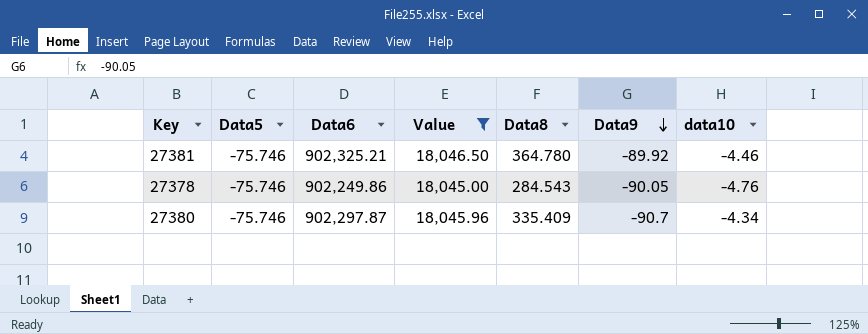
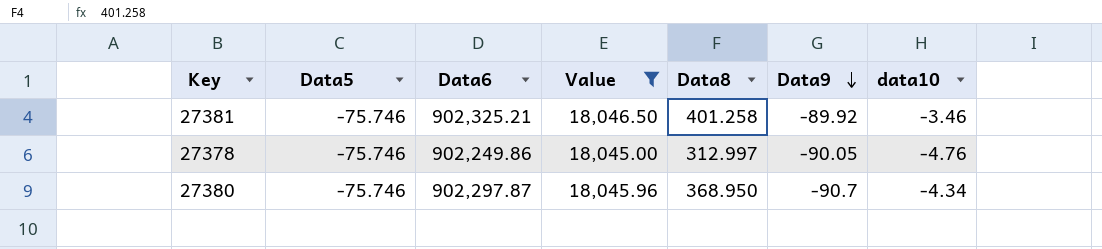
27381 | Data8: 364.780 -> 401.258
27381 | data10: -4.46 -> -3.46
27378 | Data8: 284.543 -> 312.997
27380 | Data8: 335.409 -> 368.950

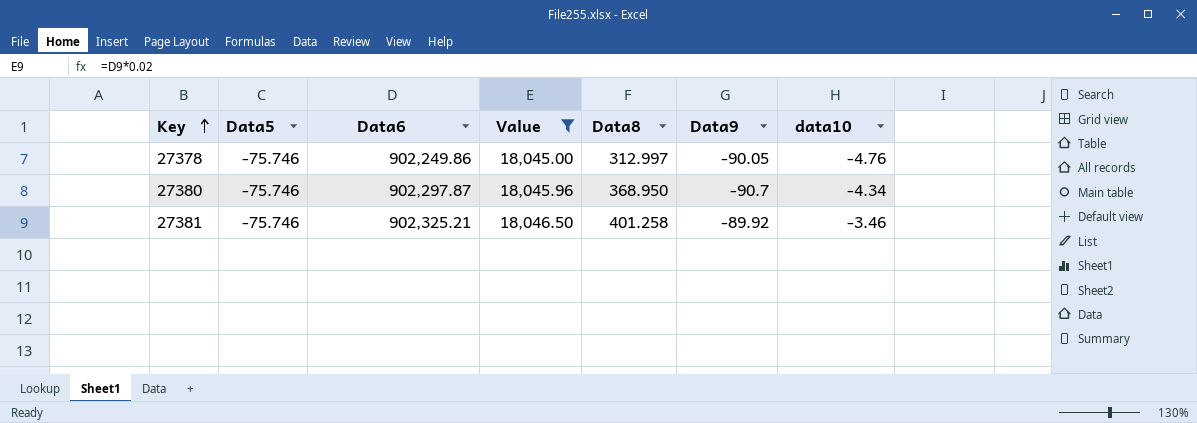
row order: Data9 descending -> Key ascending

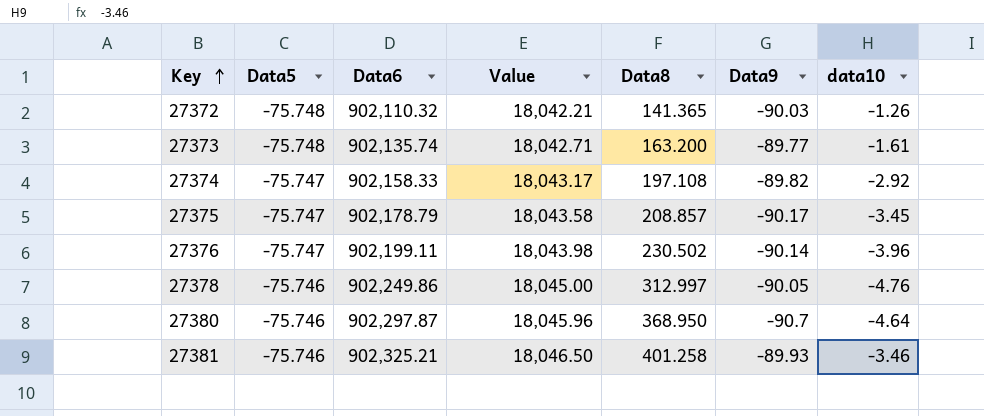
filter: Value >= 18,045.00 -> none
27380 | data10: -4.34 -> -4.64
27381 | Data9: -89.92 -> -89.93

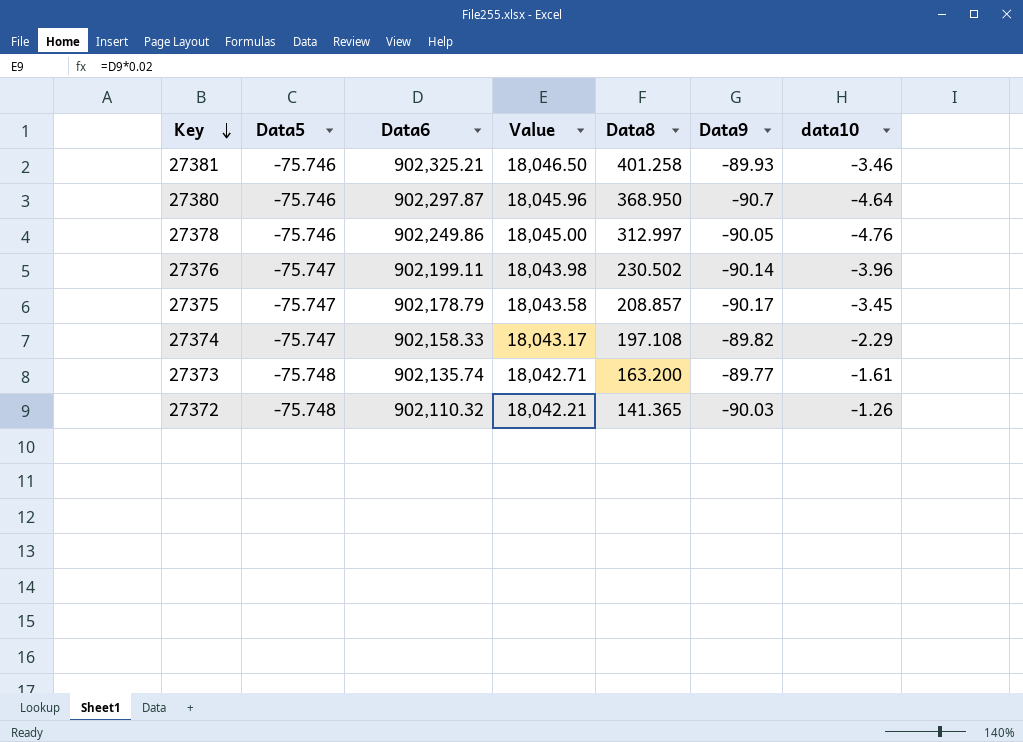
row order: Key ascending -> Key descending
27374 | data10: -2.92 -> -2.29

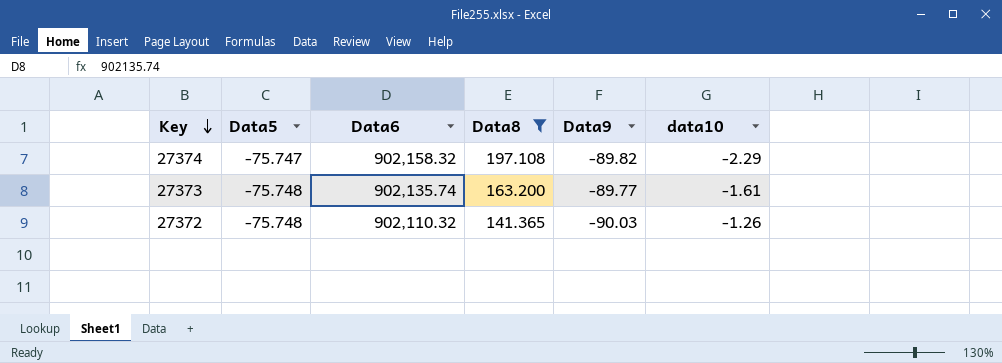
filter: none -> Data8 <= 197.108
column Value | formula: [Data6] * 0.02 -> none
27374 | Data6: 902,158.33 -> 902,158.32

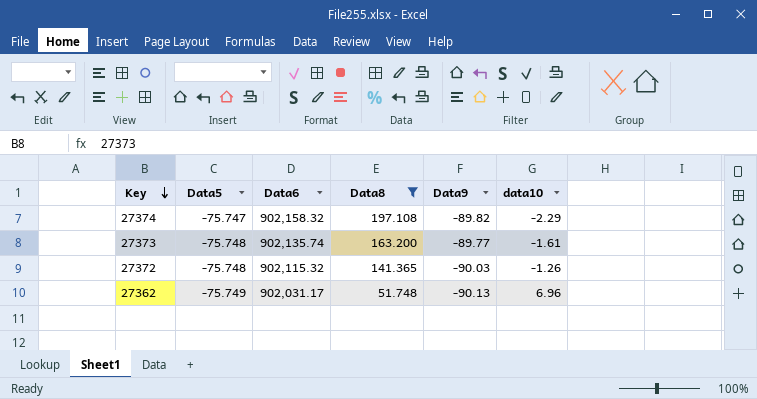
27372 | Data6: 902,110.32 -> 902,115.32
row 27362: none -> -75.749 | 902,031.17 | 51.748 | -90.13 | 6.96

